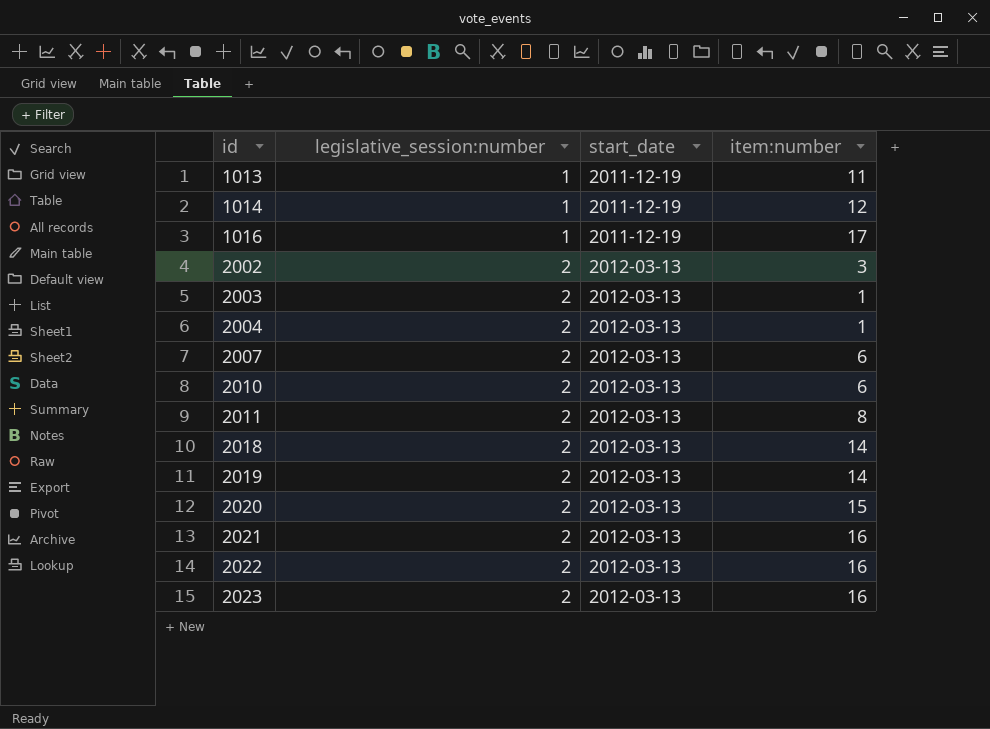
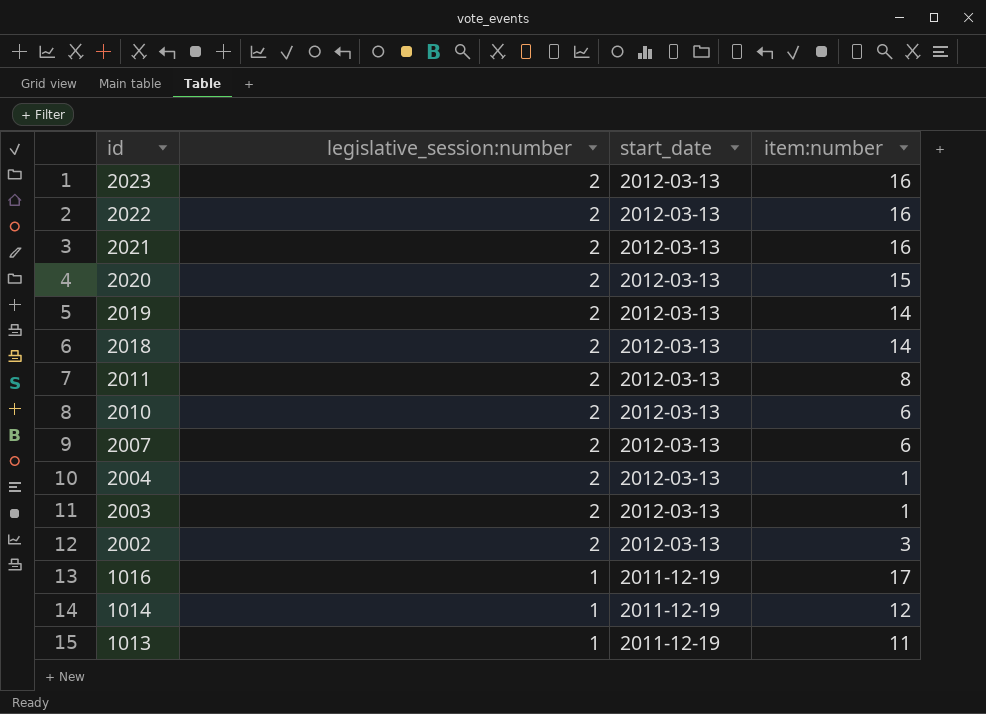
row order: id ascending -> id descending

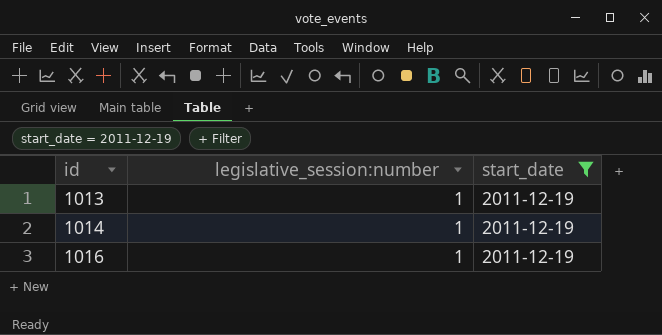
filter: none -> start_date = 2011-12-19
row order: id descending -> id ascending
column item:number | position: 4 -> none

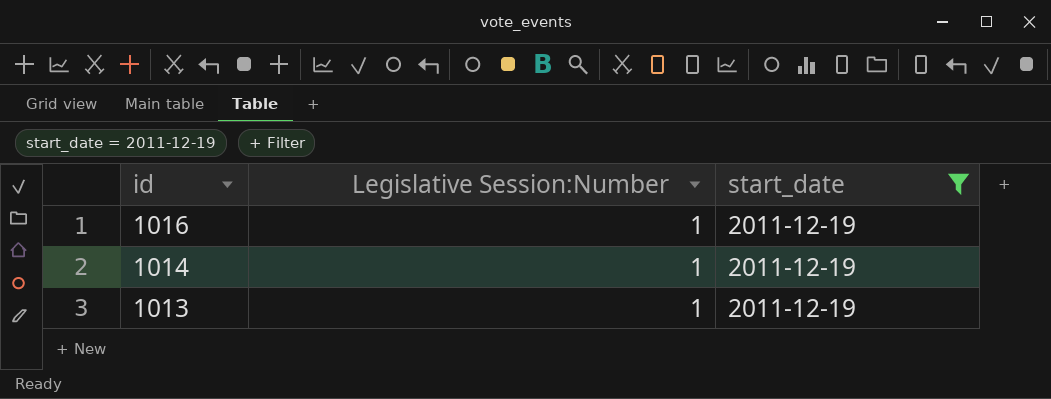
row order: id ascending -> id descending
column name: legislative_session:number -> Legislative Session:Number

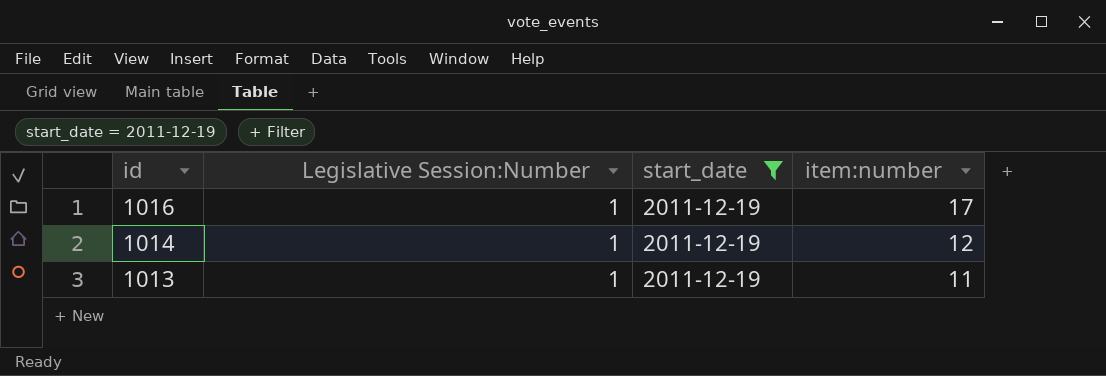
column item:number | position: none -> 4

